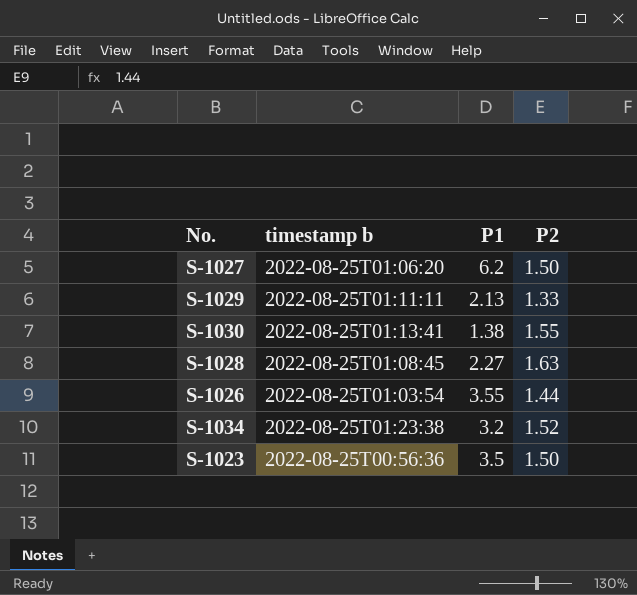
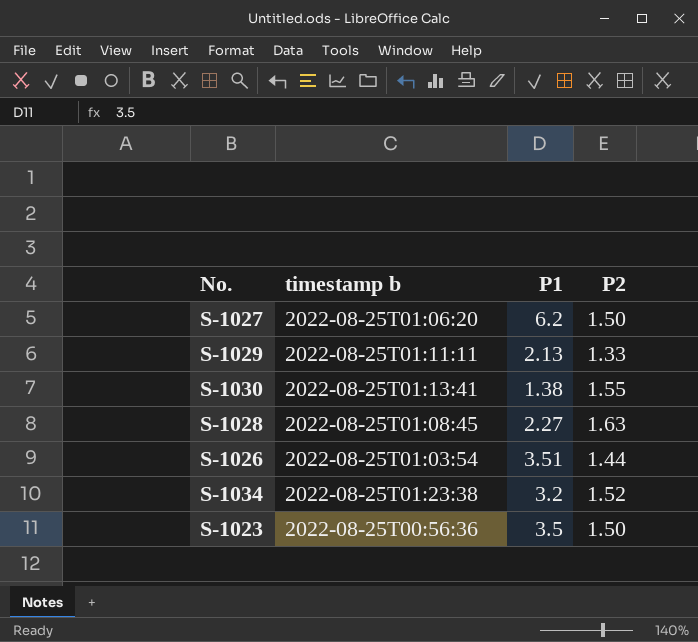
S-1026 | P1: 3.55 -> 3.51

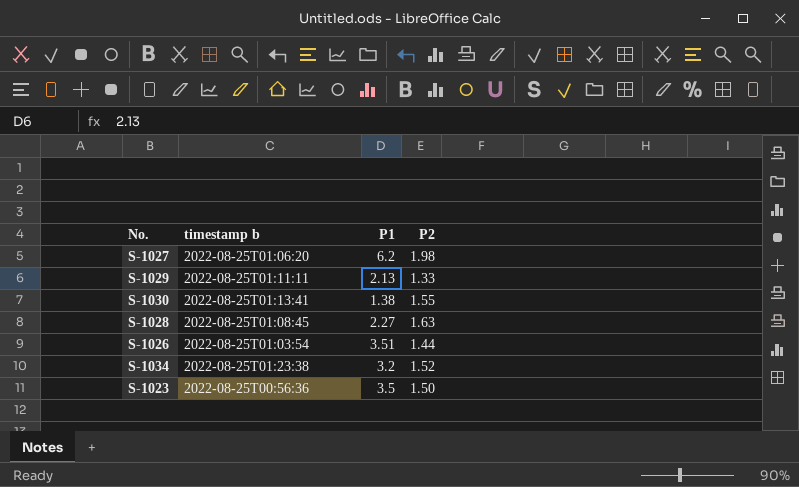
S-1027 | P2: 1.50 -> 1.98

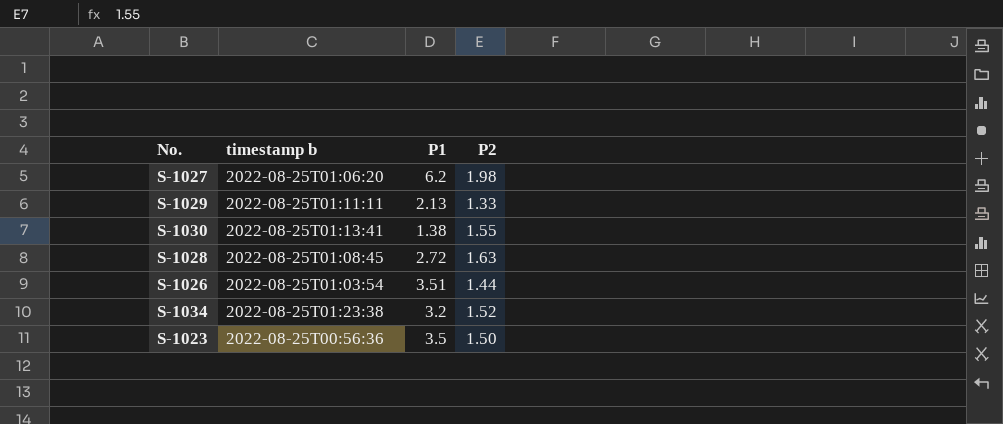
S-1028 | P1: 2.27 -> 2.72

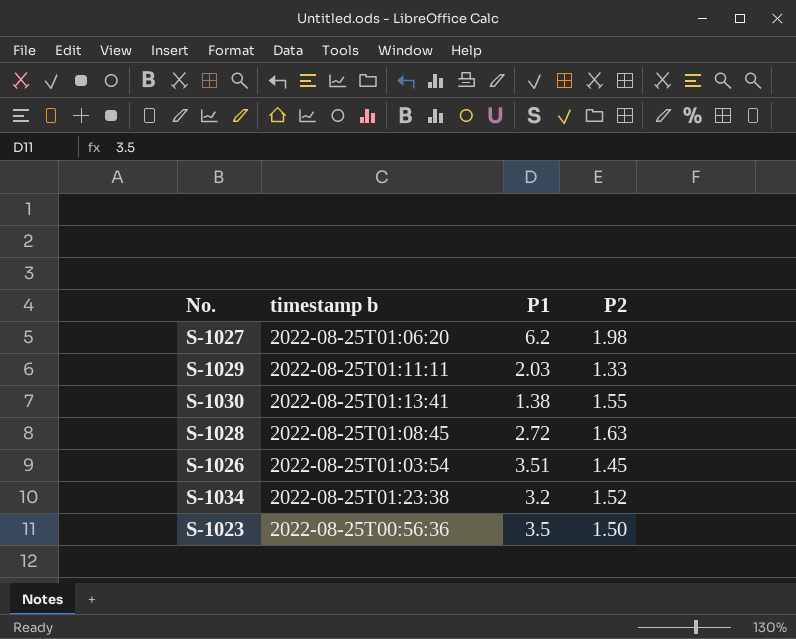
S-1029 | P1: 2.13 -> 2.03
S-1026 | P2: 1.44 -> 1.45

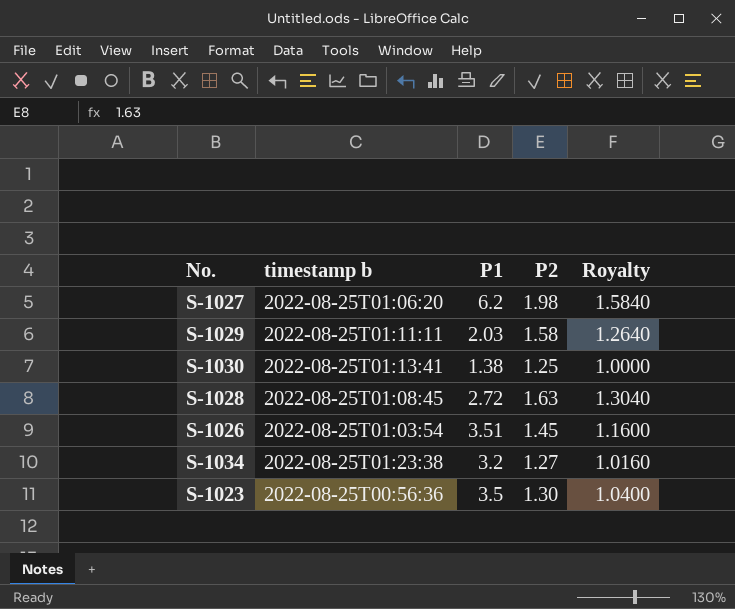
column Royalty | formula: none -> [P2] * 0.8
S-1029 | P2: 1.33 -> 1.58
S-1030 | P2: 1.55 -> 1.25
S-1034 | P2: 1.52 -> 1.27
S-1023 | P2: 1.50 -> 1.30

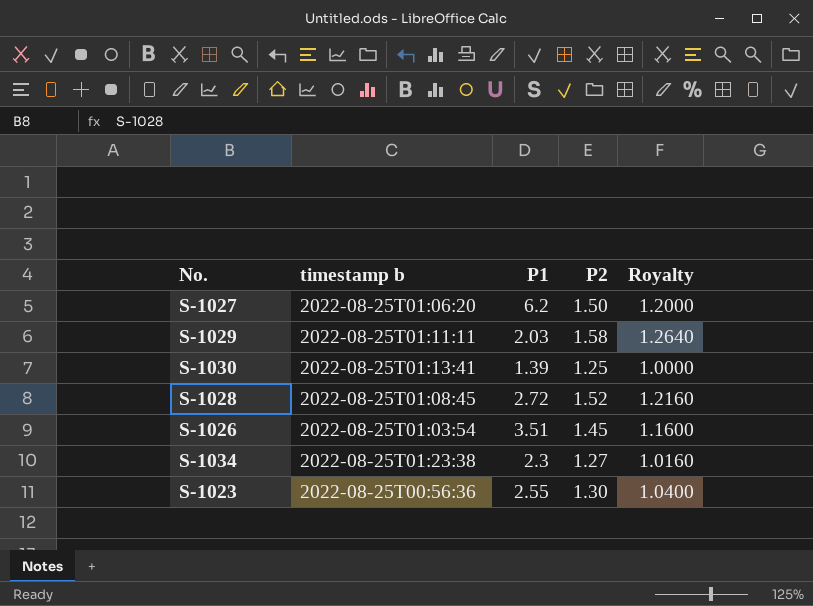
S-1027 | P2: 1.98 -> 1.50
S-1027 | Royalty: 1.5840 -> 1.2000
S-1030 | P1: 1.38 -> 1.39
S-1028 | P2: 1.63 -> 1.52
S-1028 | Royalty: 1.3040 -> 1.2160
S-1034 | P1: 3.2 -> 2.3
S-1023 | P1: 3.5 -> 2.55

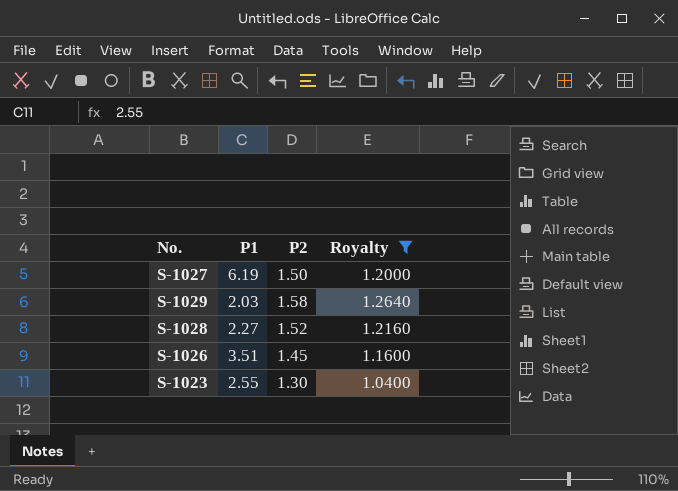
filter: none -> Royalty >= 1.0400
column timestamp b | position: 2 -> none
S-1027 | P1: 6.2 -> 6.19
S-1028 | P1: 2.72 -> 2.27

